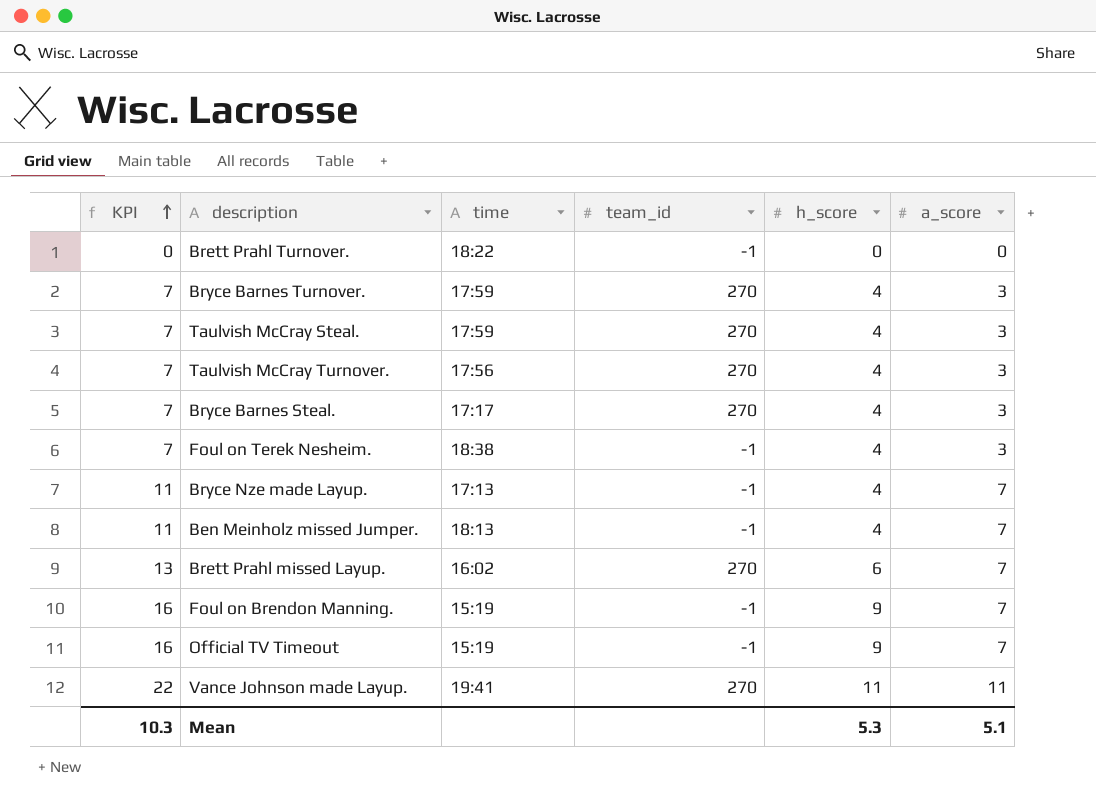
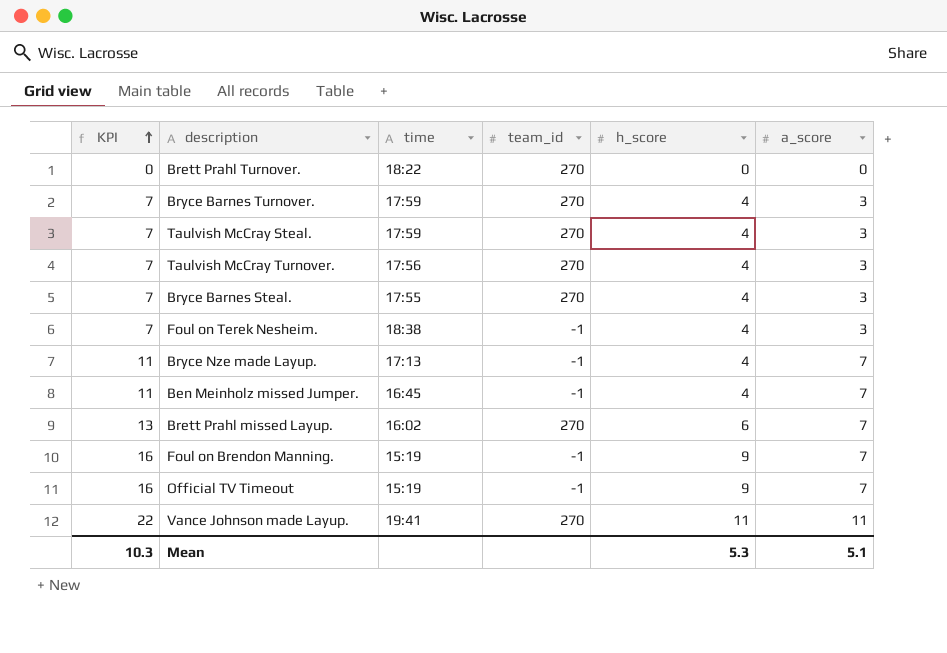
Brett Prahl Turnover. | team_id: -1 -> 270
Bryce Barnes Steal. | time: 17:17 -> 17:55
Ben Meinholz missed Jumper. | time: 18:13 -> 16:45

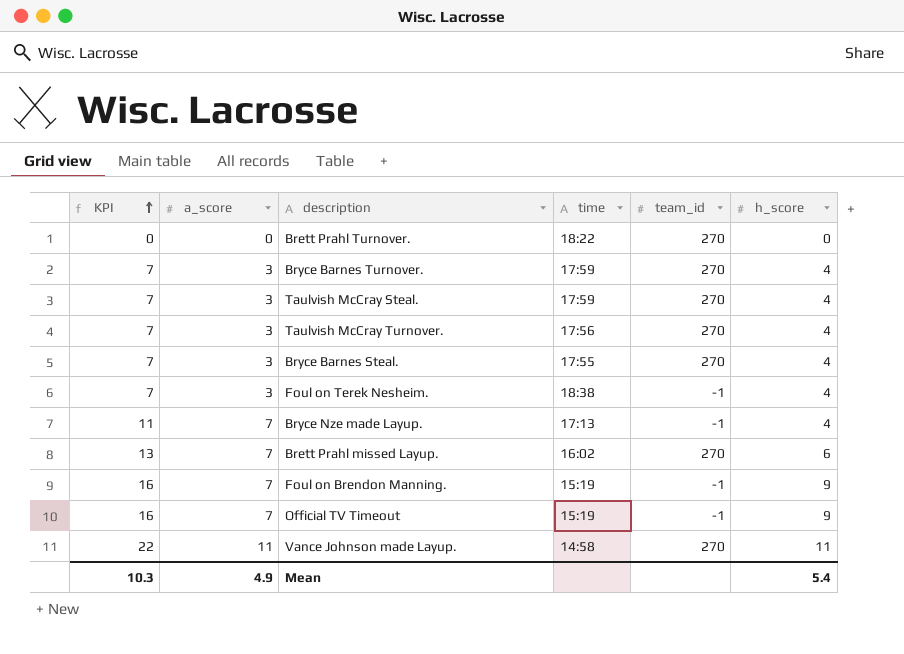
column a_score | position: 6 -> 2
row Ben Meinholz missed Jumper.: 11 | 16:45 | -1 | 4 | 7 -> none
Vance Johnson made Layup. | time: 19:41 -> 14:58
Mean | a_score: 5.1 -> 4.9
Mean | h_score: 5.3 -> 5.4

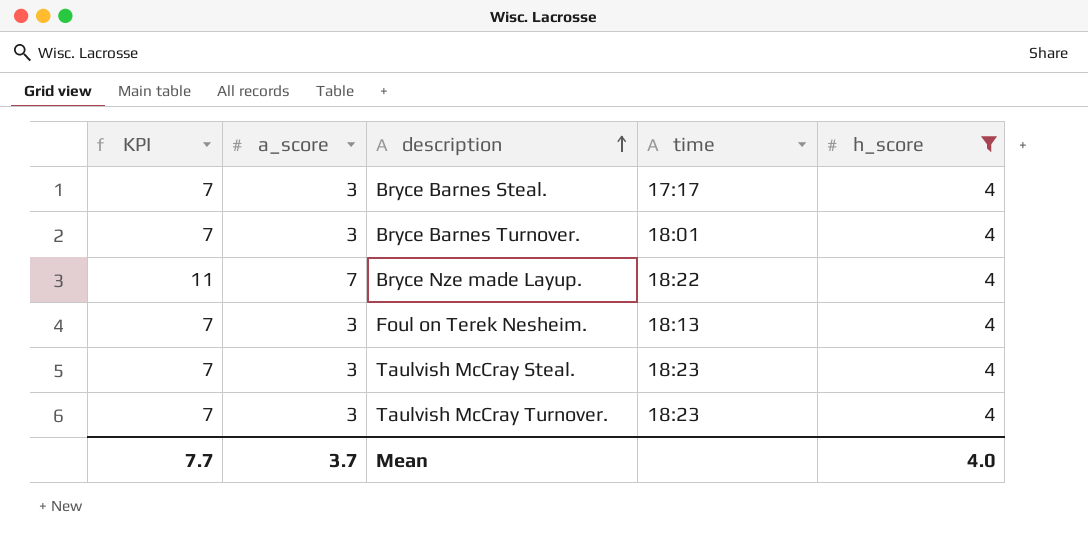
filter: none -> h_score = 4
row order: KPI ascending -> description ascending
column team_id | position: 5 -> none
Bryce Barnes Steal. | time: 17:55 -> 17:17
Bryce Barnes Turnover. | time: 17:59 -> 18:01
Bryce Nze made Layup. | time: 17:13 -> 18:22
Foul on Terek Nesheim. | time: 18:38 -> 18:13
Taulvish McCray Steal. | time: 17:59 -> 18:23
Taulvish McCray Turnover. | time: 17:56 -> 18:23
Mean | KPI: 10.3 -> 7.7
Mean | a_score: 4.9 -> 3.7
Mean | h_score: 5.4 -> 4.0

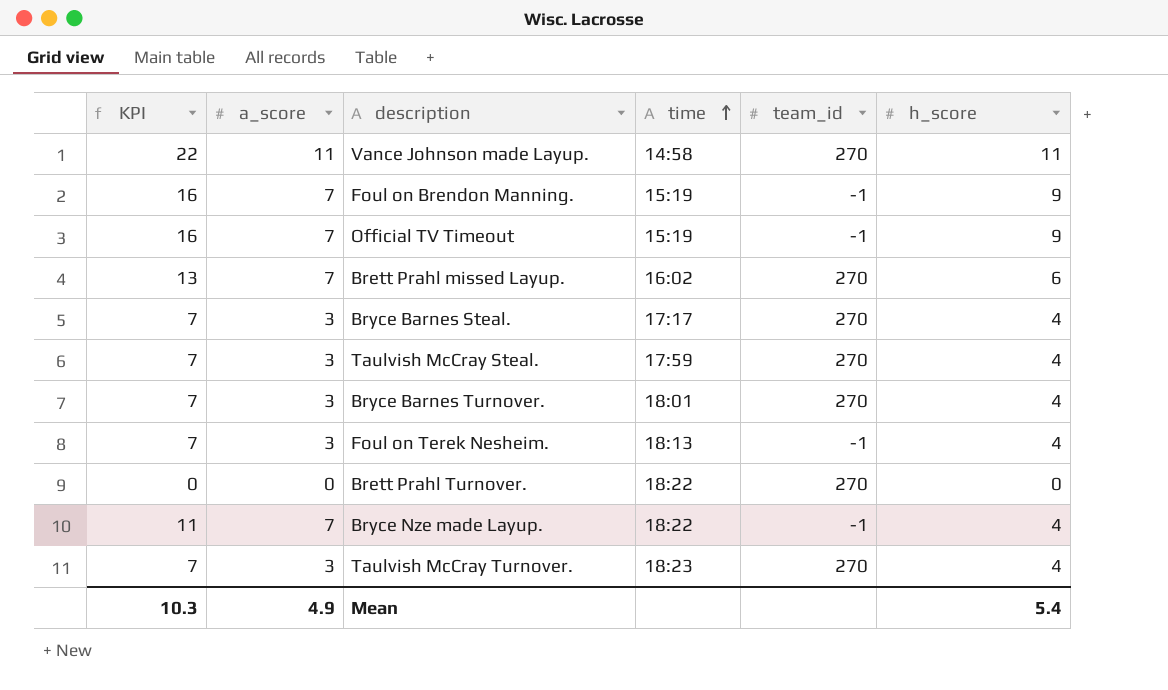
filter: h_score = 4 -> none
row order: description ascending -> time ascending
column team_id | position: none -> 5
Taulvish McCray Steal. | time: 18:23 -> 17:59
Mean | KPI: 7.7 -> 10.3
Mean | a_score: 3.7 -> 4.9
Mean | h_score: 4.0 -> 5.4

